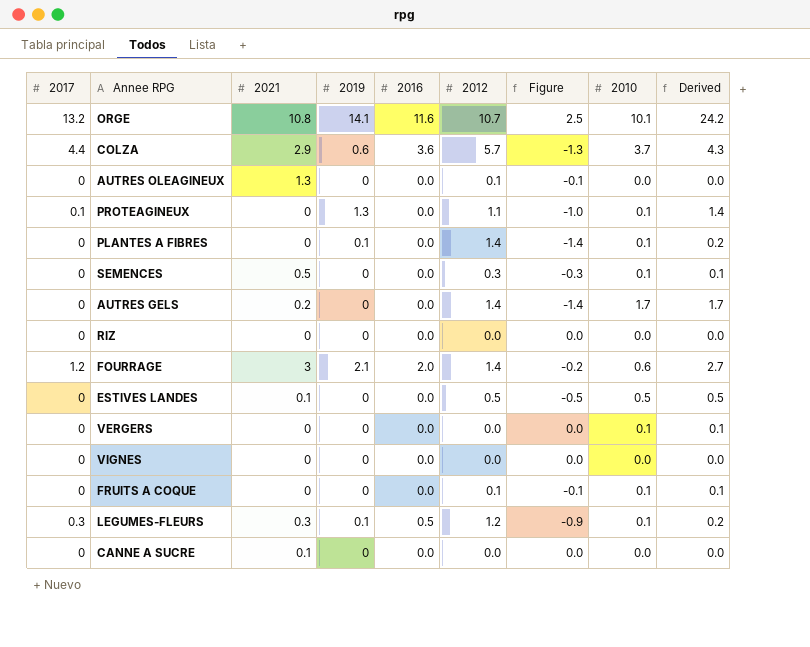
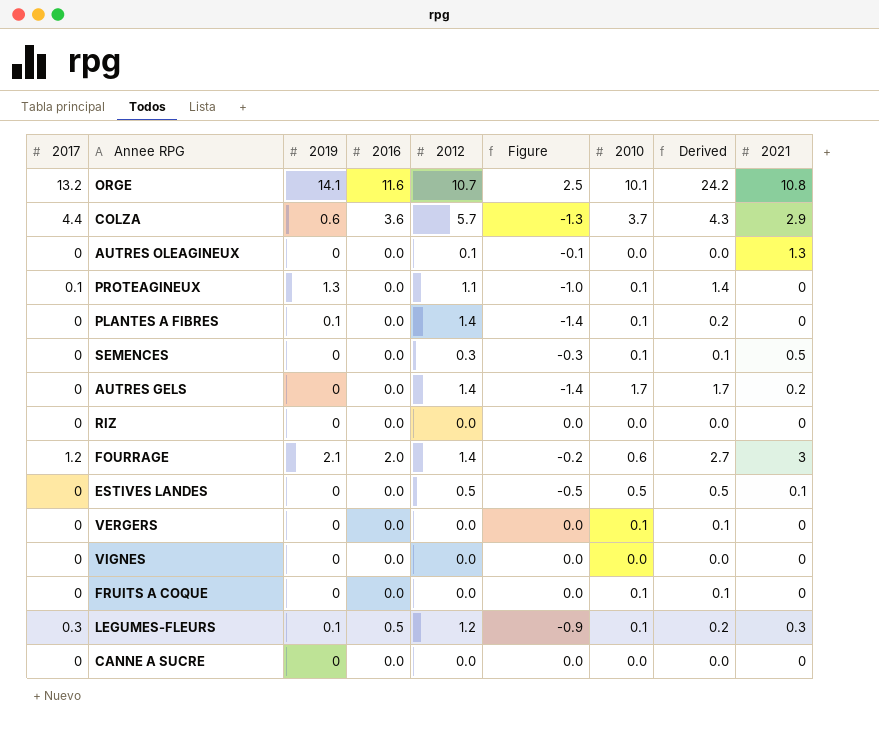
column 2021 | position: 3 -> 9
FRUITS A COQUE | 2012: 0.1 -> 0.0
FRUITS A COQUE | Figure: -0.1 -> 0.0
CANNE A SUCRE | 2021: 0.1 -> 0

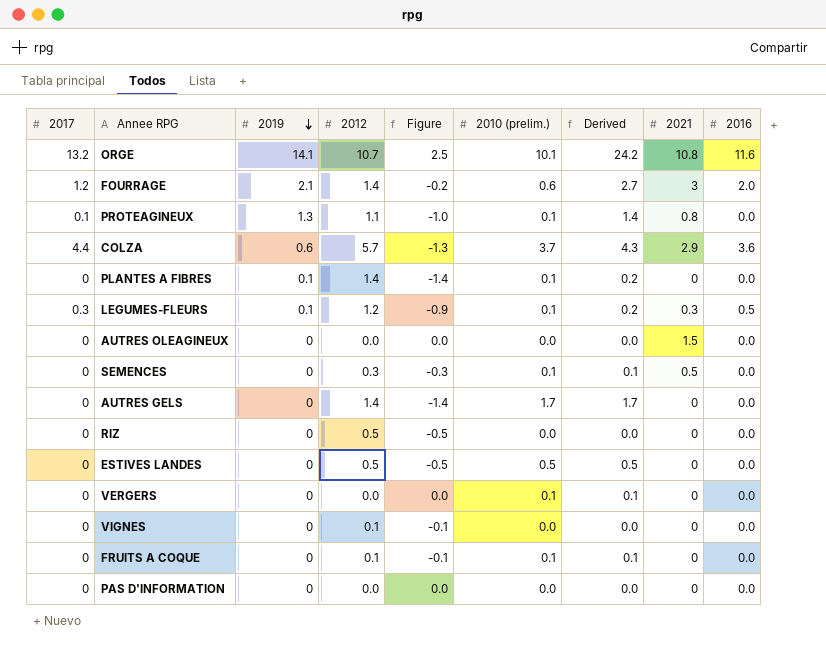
row order: none -> 2019 descending
column name: 2010 -> 2010 (prelim.)
column 2016 | position: 4 -> 9
row CANNE A SUCRE: 0 | 0 | 0.0 | 0.0 | 0.0 | 0.0 | 0.0 | 0 -> none
PROTEAGINEUX | 2021: 0 -> 0.8
AUTRES OLEAGINEUX | 2012: 0.1 -> 0.0
AUTRES OLEAGINEUX | Figure: -0.1 -> 0.0
AUTRES OLEAGINEUX | 2021: 1.3 -> 1.5
AUTRES GELS | 2021: 0.2 -> 0
RIZ | 2012: 0.0 -> 0.5
RIZ | Figure: 0.0 -> -0.5
ESTIVES LANDES | 2021: 0.1 -> 0
VIGNES | 2012: 0.0 -> 0.1
VIGNES | Figure: 0.0 -> -0.1
FRUITS A COQUE | 2012: 0.0 -> 0.1
FRUITS A COQUE | Figure: 0.0 -> -0.1
row PAS D'INFORMATION: none -> 0 | 0 | 0.0 | 0.0 | 0.0 | 0.0 | 0 | 0.0

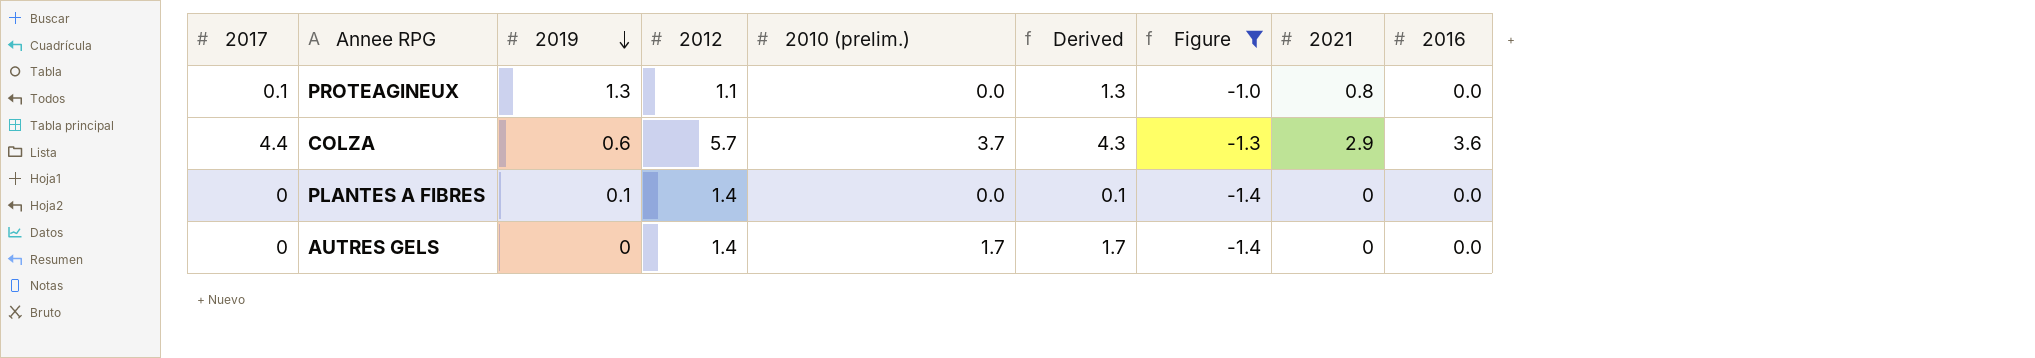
filter: none -> Figure <= -1.0
column Figure | position: 5 -> 7
PROTEAGINEUX | 2010 (prelim.): 0.1 -> 0.0
PROTEAGINEUX | Derived: 1.4 -> 1.3
PLANTES A FIBRES | 2010 (prelim.): 0.1 -> 0.0
PLANTES A FIBRES | Derived: 0.2 -> 0.1

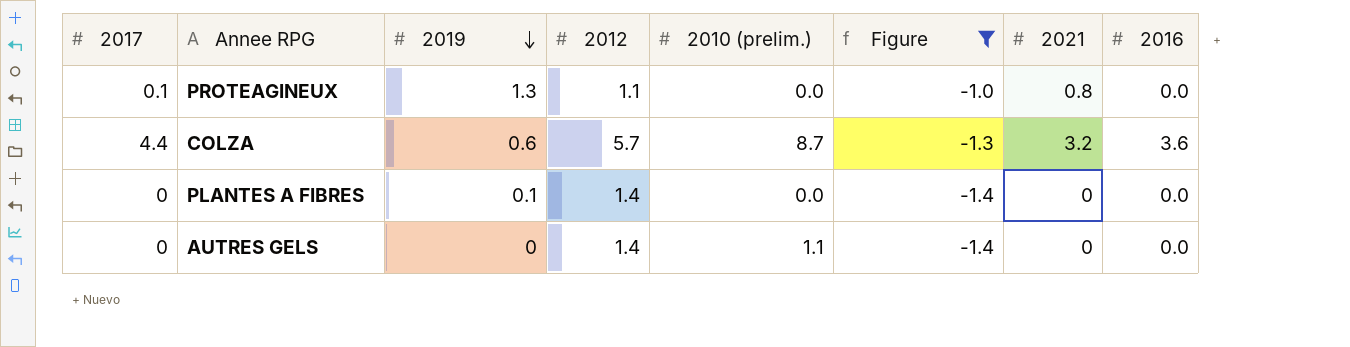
column Derived | formula: [2019] + [2010 (prelim.)] -> none
COLZA | 2010 (prelim.): 3.7 -> 8.7
COLZA | 2021: 2.9 -> 3.2
AUTRES GELS | 2010 (prelim.): 1.7 -> 1.1

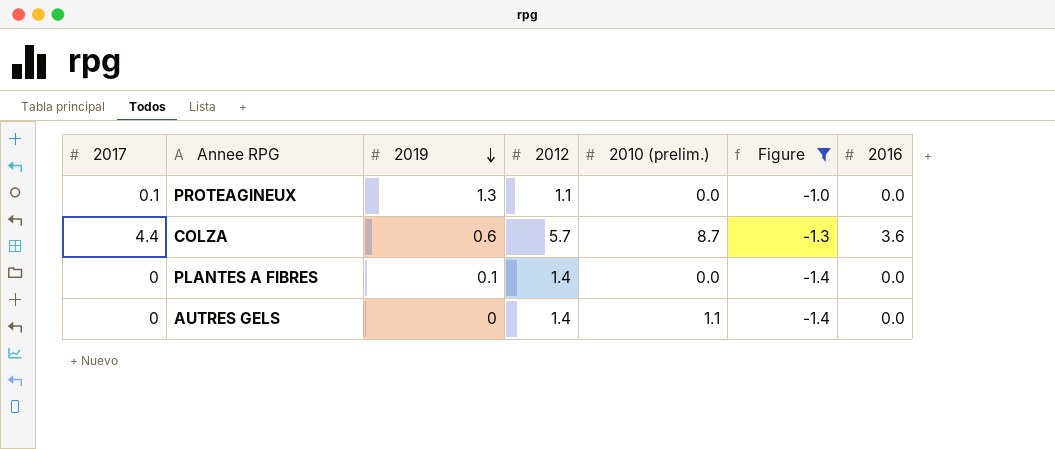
column 2021 | position: 7 -> none

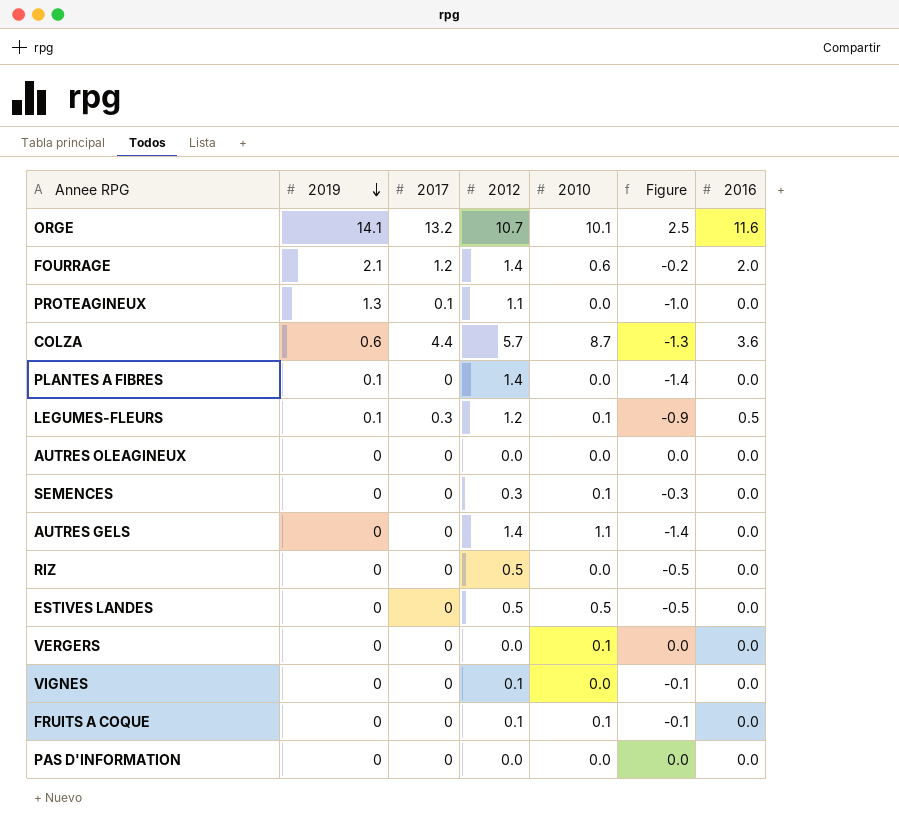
filter: Figure <= -1.0 -> none
column 2017 | position: 1 -> 3
column name: 2010 (prelim.) -> 2010

